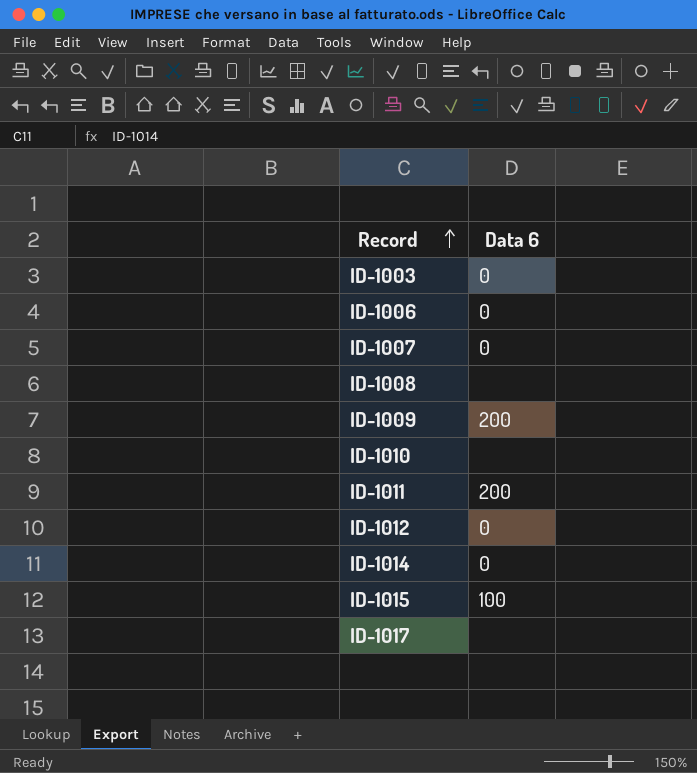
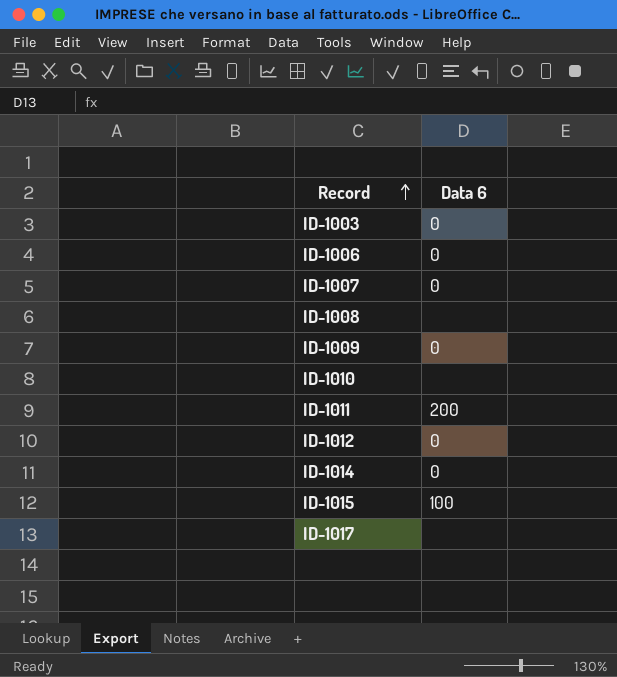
ID-1009 | Data 6: 200 -> 0

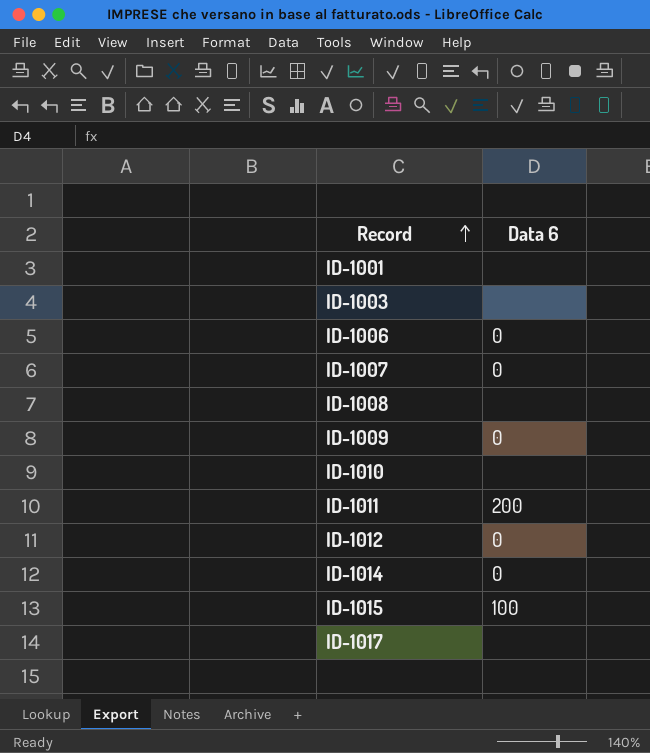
row ID-1001: none -> none
ID-1003 | Data 6: 0 -> none

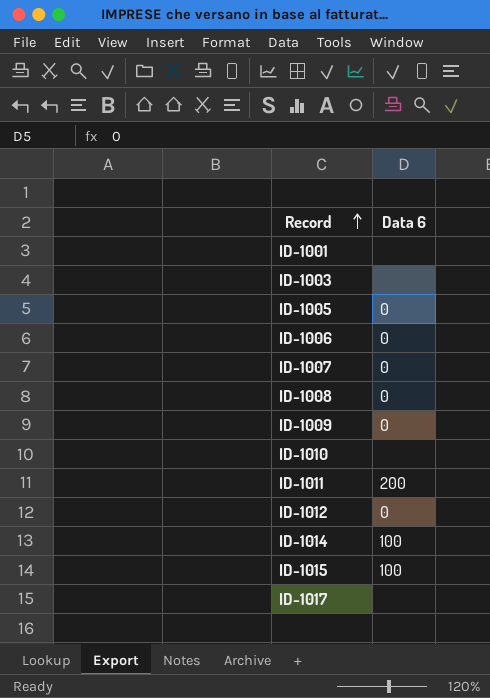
row ID-1005: none -> 0
ID-1008 | Data 6: none -> 0
ID-1014 | Data 6: 0 -> 100

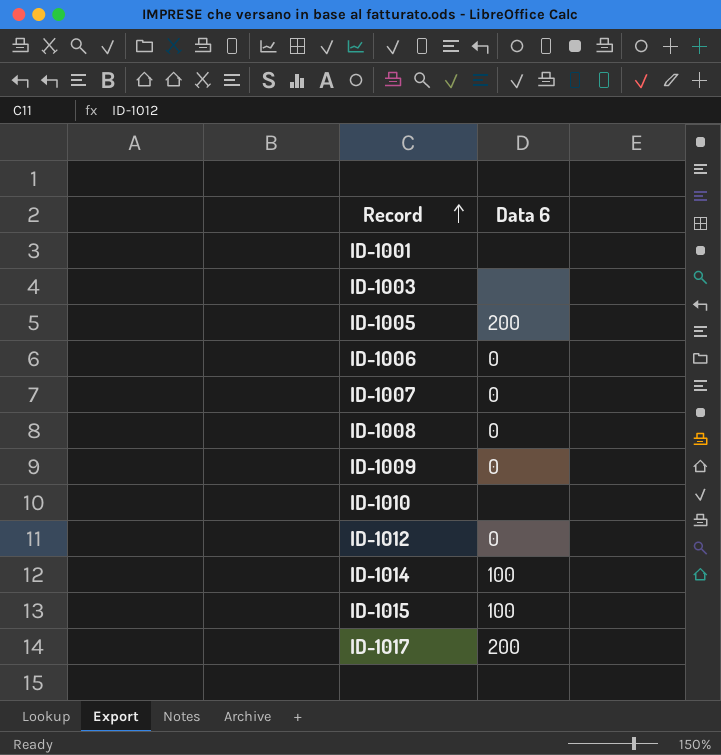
row ID-1011: 200 -> none
ID-1005 | Data 6: 0 -> 200
ID-1017 | Data 6: none -> 200

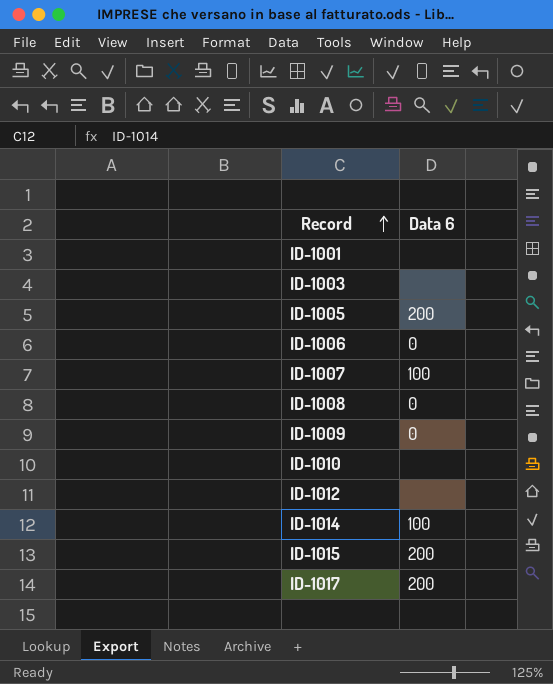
ID-1007 | Data 6: 0 -> 100
ID-1012 | Data 6: 0 -> none
ID-1015 | Data 6: 100 -> 200

